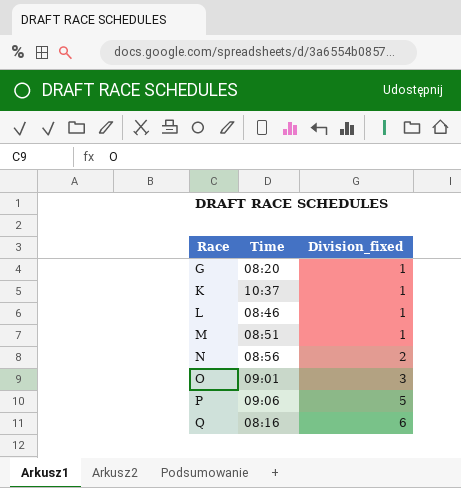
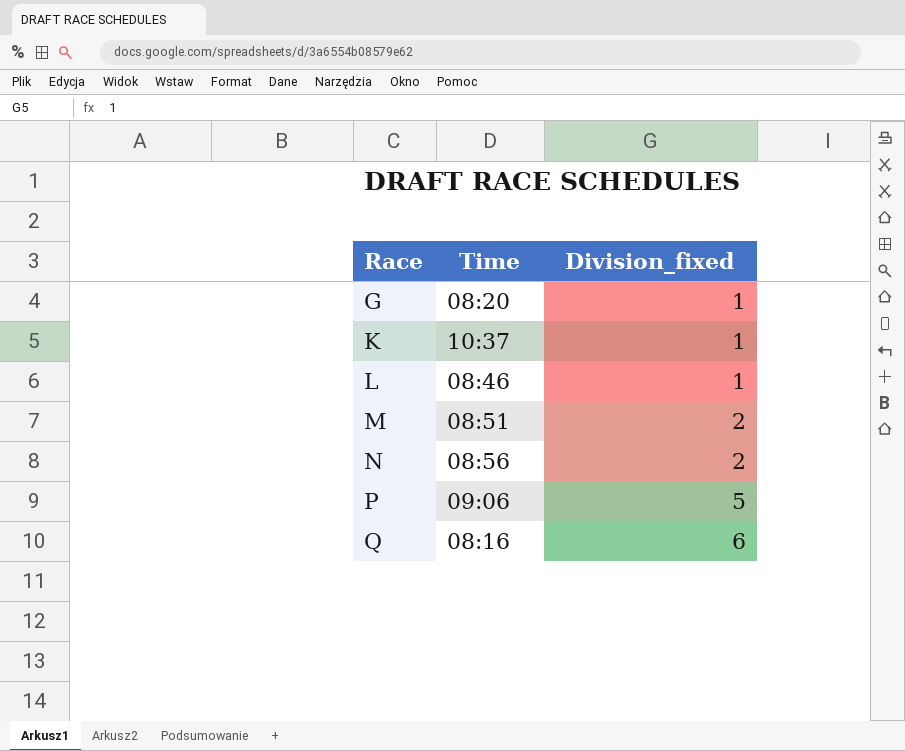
row O: 09:01 | 3 -> none
M | Division_fixed: 1 -> 2

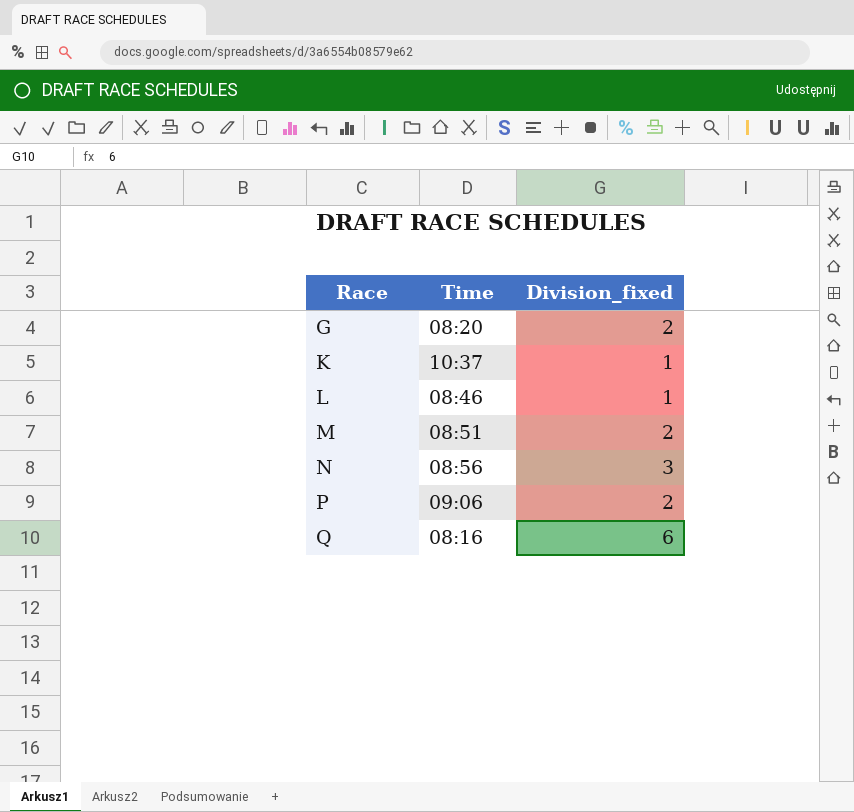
G | Division_fixed: 1 -> 2
N | Division_fixed: 2 -> 3
P | Division_fixed: 5 -> 2

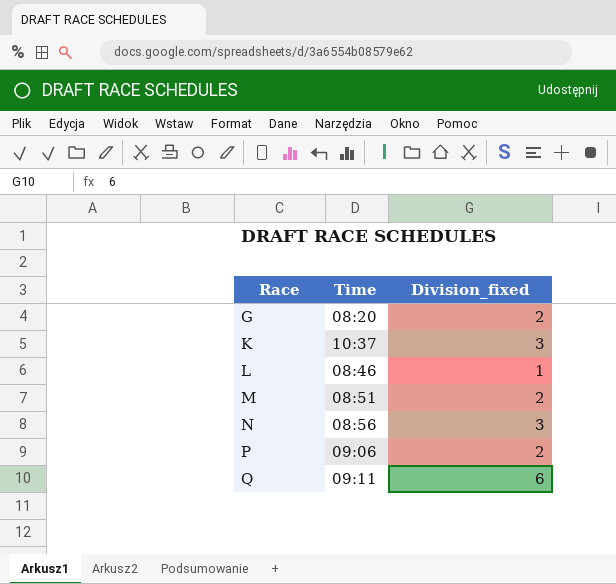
K | Division_fixed: 1 -> 3
Q | Time: 08:16 -> 09:11

